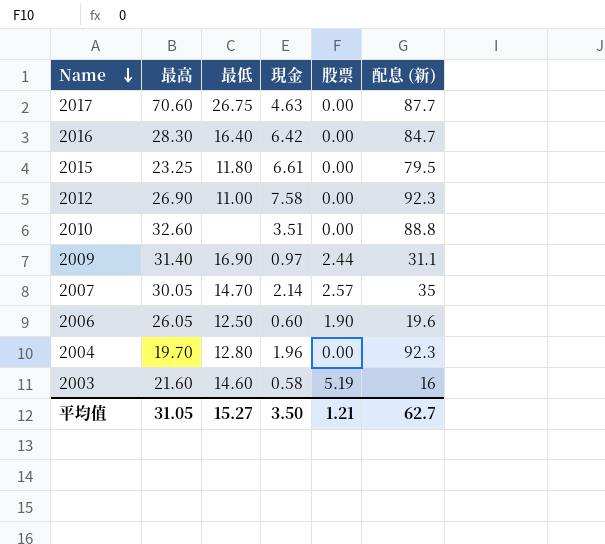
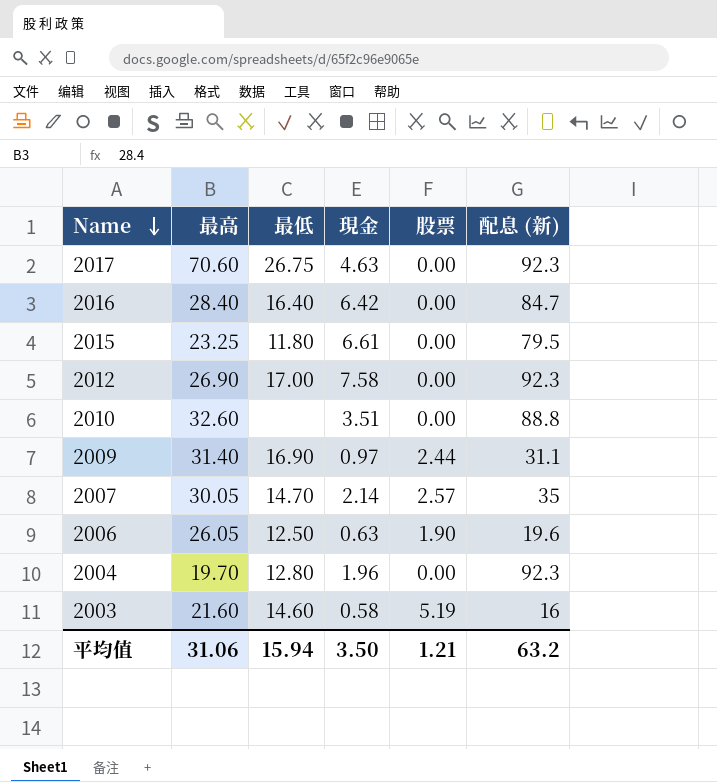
2017 | 配息 (新): 87.7 -> 92.3
2016 | 最高: 28.30 -> 28.40
2012 | 最低: 11.00 -> 17.00
2006 | 現金: 0.60 -> 0.63
平均值 | 最高: 31.05 -> 31.06
平均值 | 最低: 15.27 -> 15.94
平均值 | 配息 (新): 62.7 -> 63.2

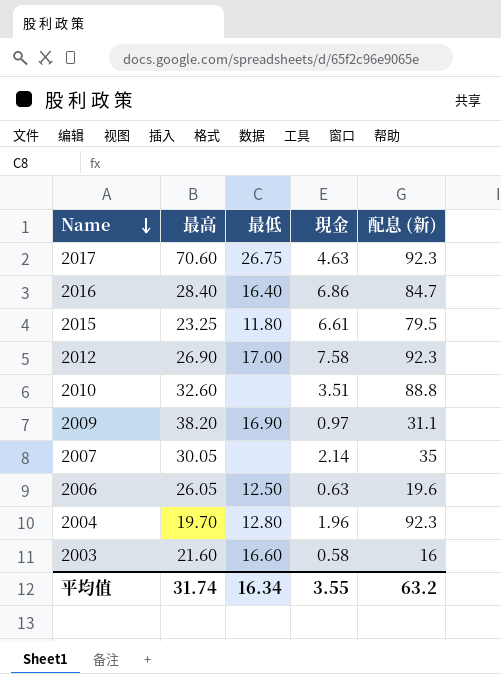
column 股票 | position: 5 -> none
2016 | 現金: 6.42 -> 6.86
2009 | 最高: 31.40 -> 38.20
2007 | 最低: 14.70 -> none
2003 | 最低: 14.60 -> 16.60
平均值 | 最高: 31.06 -> 31.74
平均值 | 最低: 15.94 -> 16.34
平均值 | 現金: 3.50 -> 3.55

